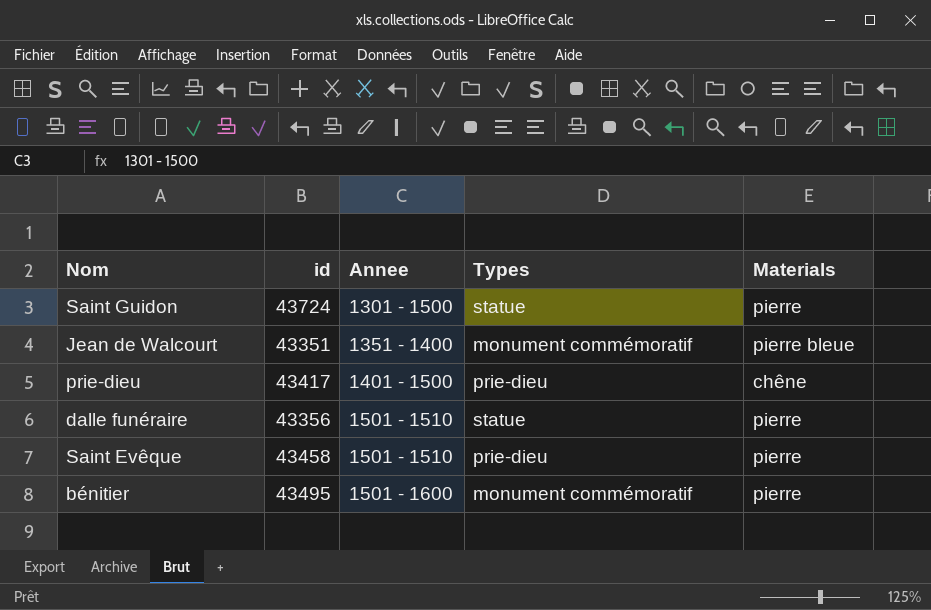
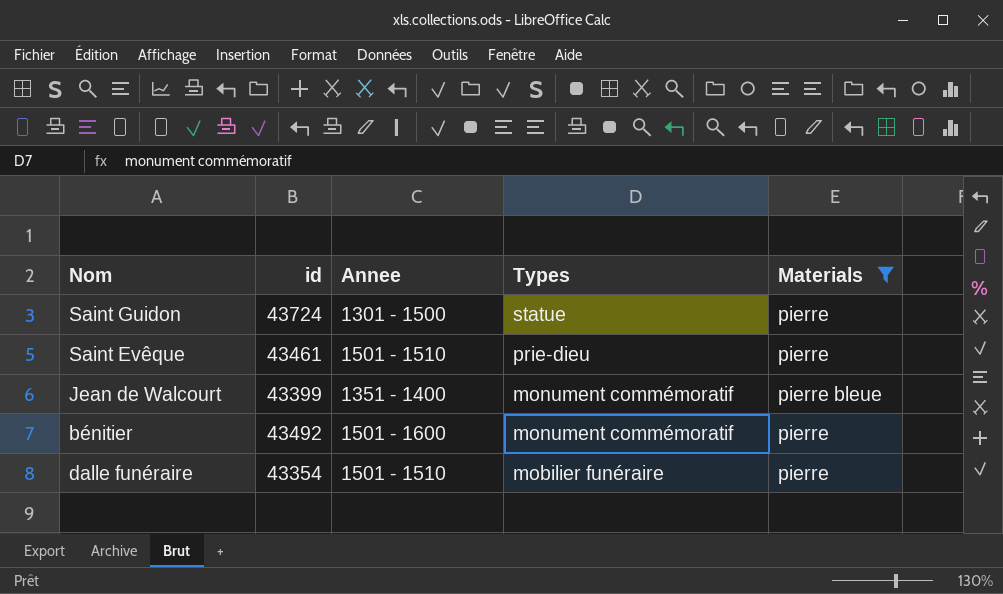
filter: none -> Materials != chêne
row order: Annee ascending -> Types descending
Saint Evêque | id: 43458 -> 43461
Jean de Walcourt | id: 43351 -> 43399
bénitier | id: 43495 -> 43492
dalle funéraire | id: 43356 -> 43354
dalle funéraire | Types: statue -> mobilier funéraire

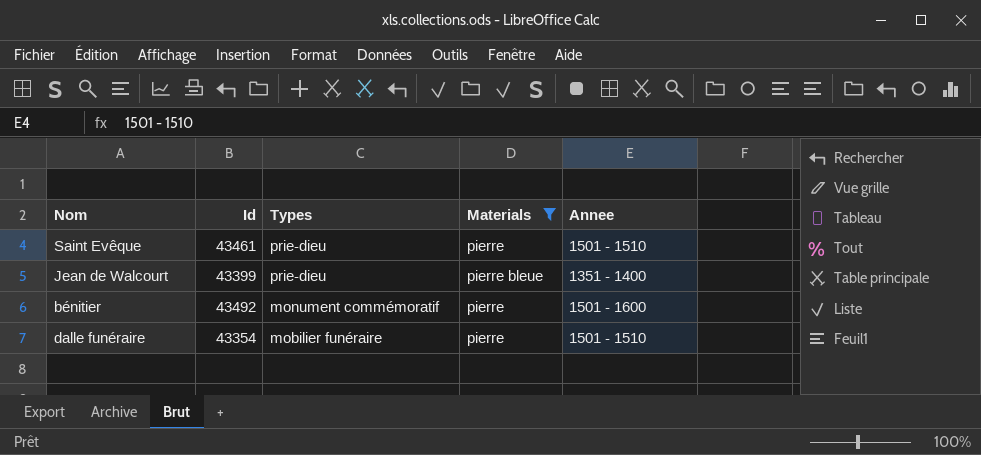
column name: id -> Id
column Annee | position: 3 -> 5
row Saint Guidon: 43724 | 1301 - 1500 | statue | pierre -> none
Jean de Walcourt | Types: monument commémoratif -> prie-dieu

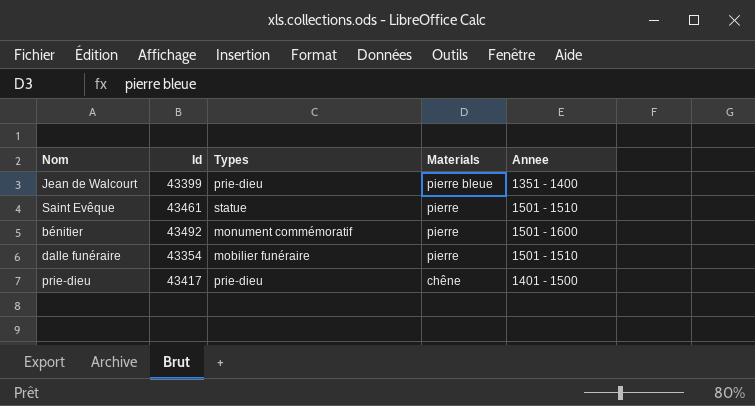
filter: Materials != chêne -> none
row order: Types descending -> Materials descending
Saint Evêque | Types: prie-dieu -> statue

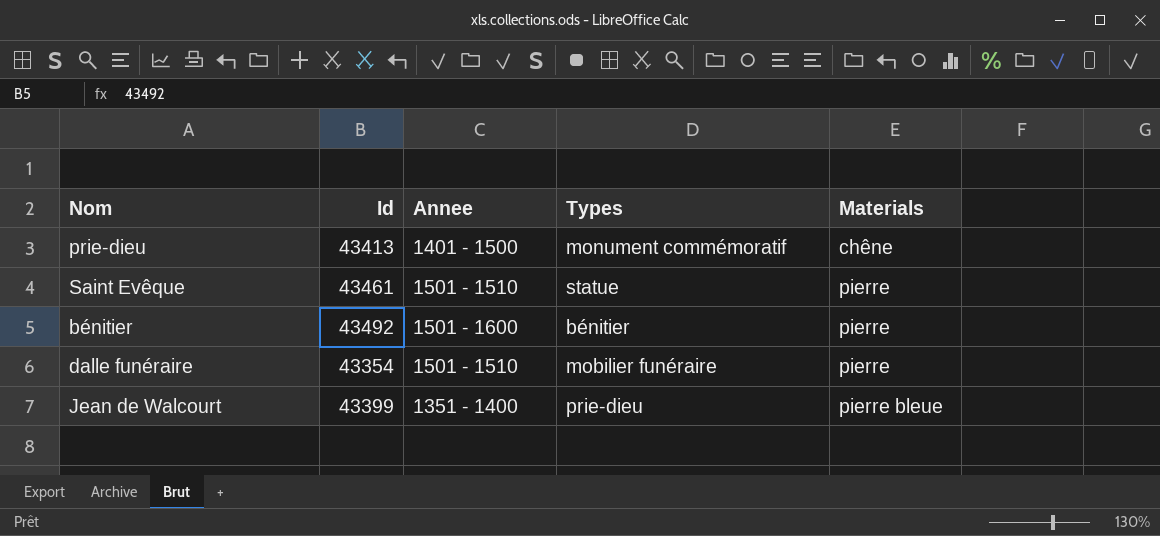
row order: Materials descending -> Materials ascending
column Annee | position: 5 -> 3
prie-dieu | Id: 43417 -> 43413
prie-dieu | Types: prie-dieu -> monument commémoratif
bénitier | Types: monument commémoratif -> bénitier

